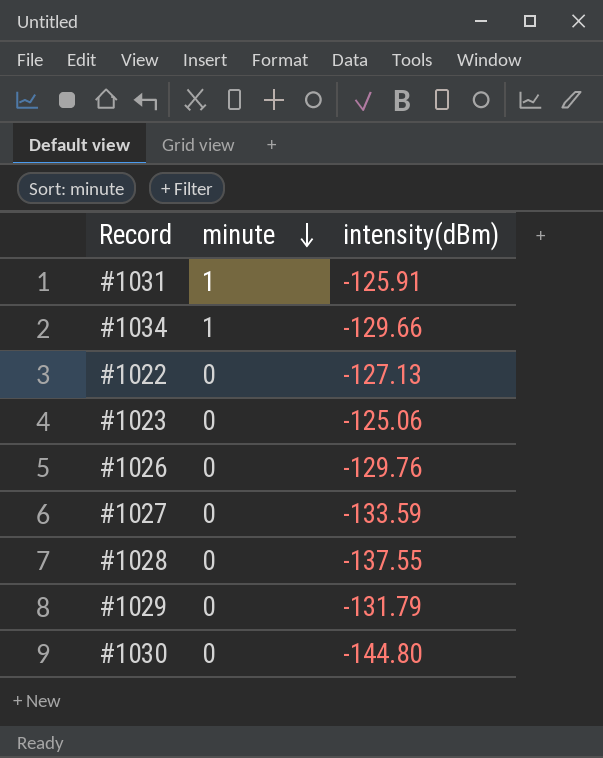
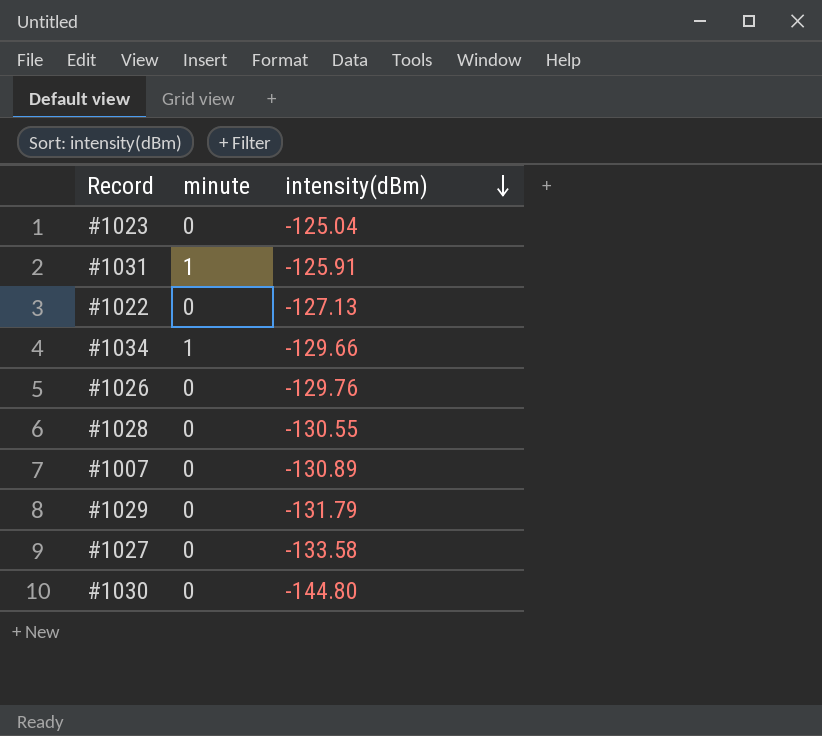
row order: minute descending -> intensity(dBm) descending
#1023 | intensity(dBm): -125.06 -> -125.04
#1028 | intensity(dBm): -137.55 -> -130.55
row #1007: none -> 0 | -130.89
#1027 | intensity(dBm): -133.59 -> -133.58

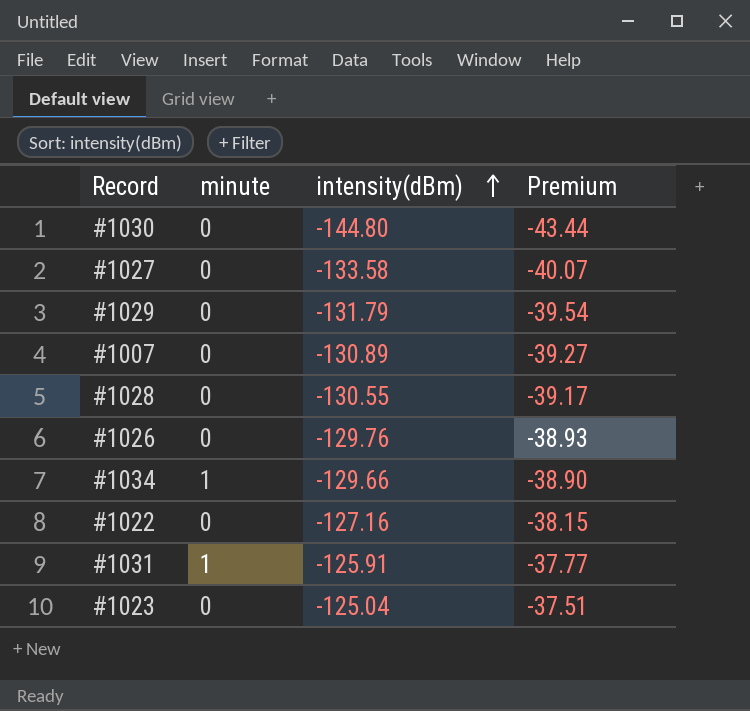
row order: intensity(dBm) descending -> intensity(dBm) ascending
column Premium | formula: none -> [intensity(dBm)] * 0.3
#1022 | intensity(dBm): -127.13 -> -127.16

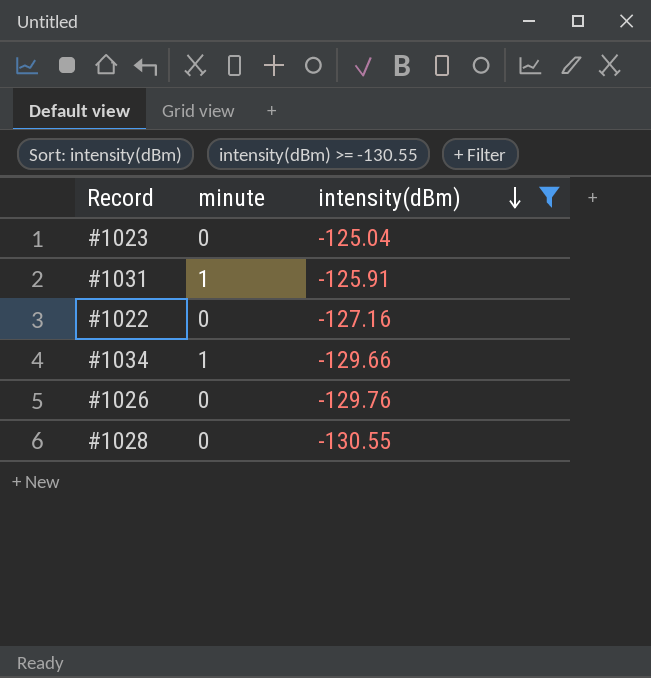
filter: none -> intensity(dBm) >= -130.55
row order: intensity(dBm) ascending -> intensity(dBm) descending
column Premium | formula: [intensity(dBm)] * 0.3 -> none

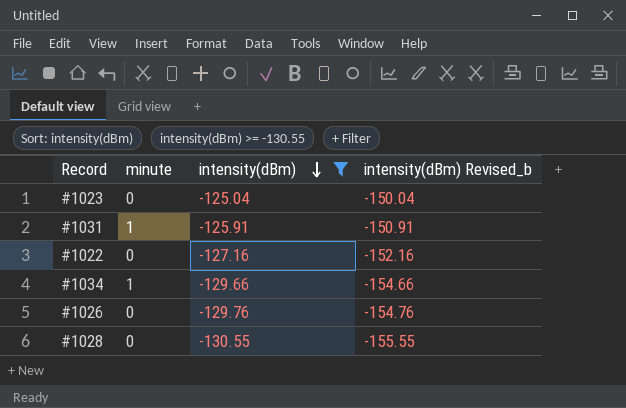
column intensity(dBm) Revised_b | formula: none -> [intensity(dBm)] - 25

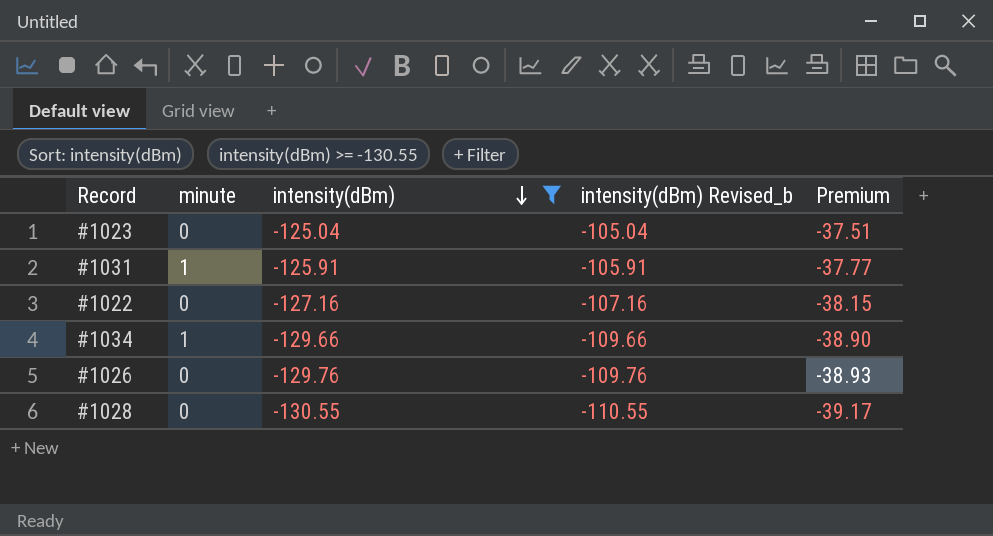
column intensity(dBm) Revised_b | formula: [intensity(dBm)] - 25 -> [intensity(dBm)] + 20
column Premium | formula: none -> [intensity(dBm)] * 0.3

